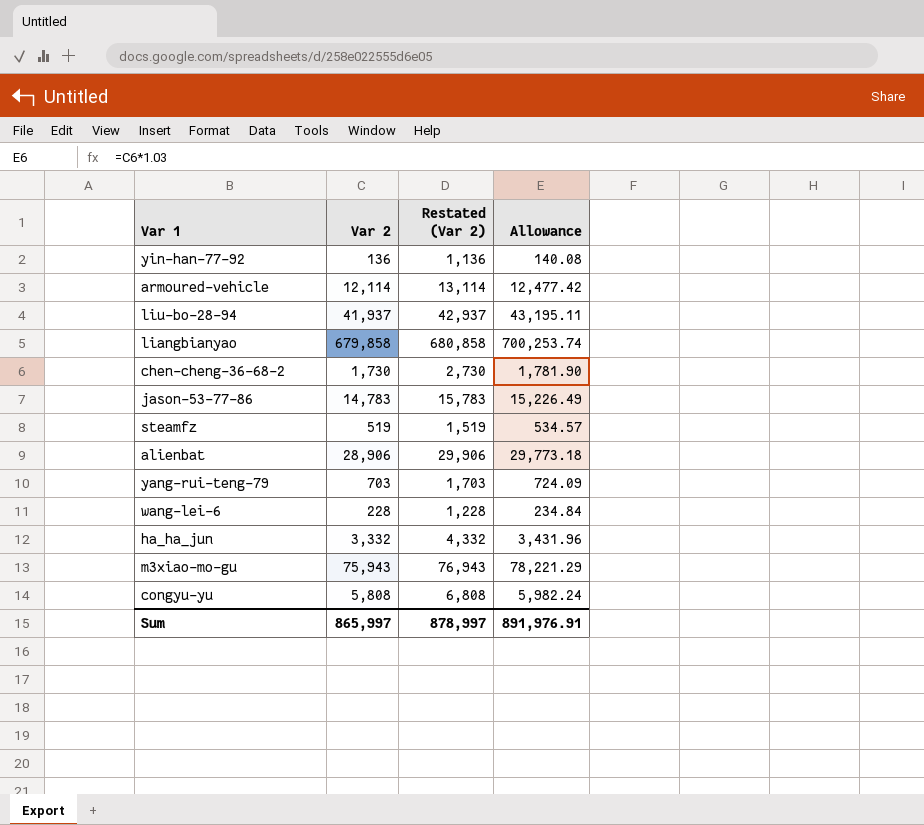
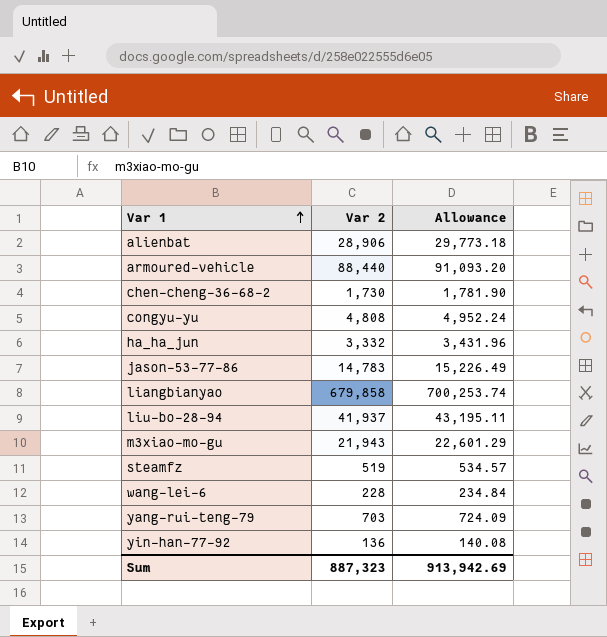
row order: none -> Var 1 ascending
column Restated (Var 2) | formula: [Var 2] + 1000 -> none
armoured-vehicle | Var 2: 12,114 -> 88,440
armoured-vehicle | Allowance: 12,477.42 -> 91,093.20
congyu-yu | Var 2: 5,808 -> 4,808
congyu-yu | Allowance: 5,982.24 -> 4,952.24
m3xiao-mo-gu | Var 2: 75,943 -> 21,943
m3xiao-mo-gu | Allowance: 78,221.29 -> 22,601.29
Sum | Var 2: 865,997 -> 887,323
Sum | Allowance: 891,976.91 -> 913,942.69

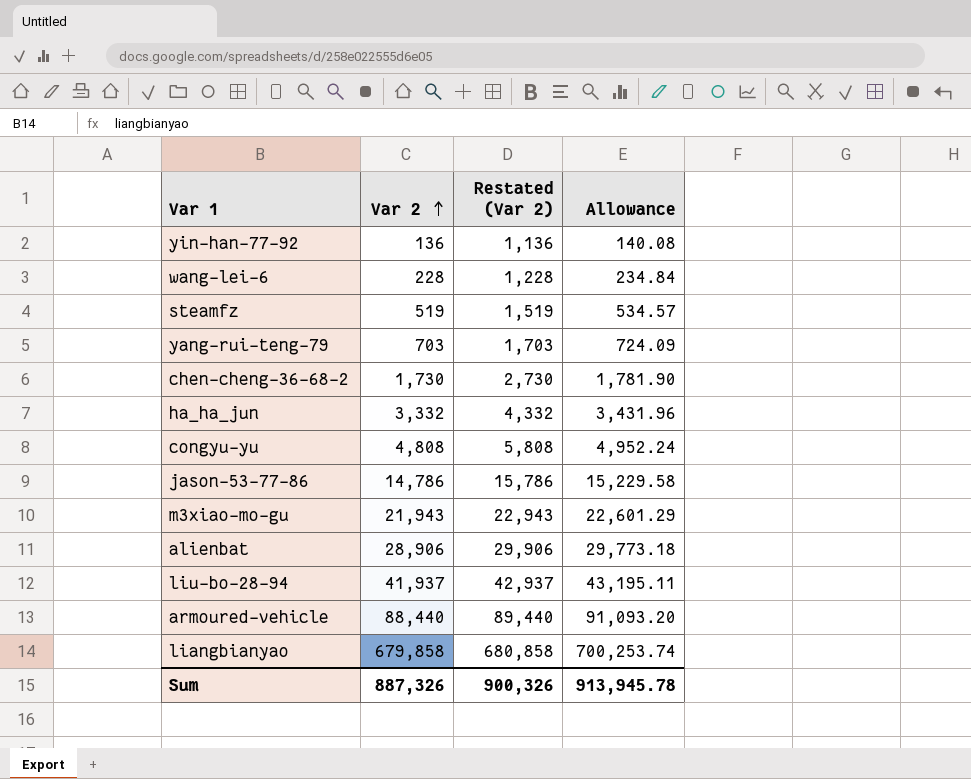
row order: Var 1 ascending -> Var 2 ascending
column Restated (Var 2) | formula: none -> [Var 2] + 1000
jason-53-77-86 | Var 2: 14,783 -> 14,786
jason-53-77-86 | Allowance: 15,226.49 -> 15,229.58
Sum | Var 2: 887,323 -> 887,326
Sum | Allowance: 913,942.69 -> 913,945.78

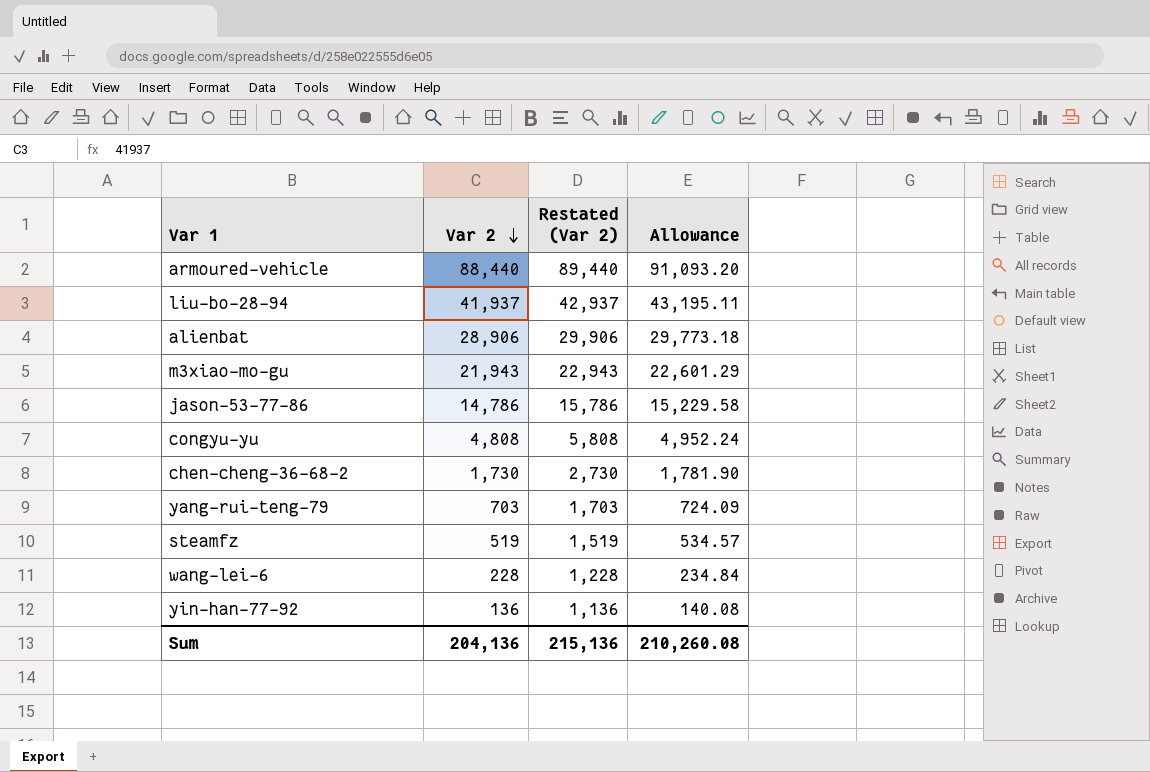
row order: Var 2 ascending -> Var 2 descending
row ha_ha_jun: 3,332 | 4,332 | 3,431.96 -> none
row liangbianyao: 679,858 | 680,858 | 700,253.74 -> none
Sum | Var 2: 887,326 -> 204,136
Sum | Restated (Var 2): 900,326 -> 215,136
Sum | Allowance: 913,945.78 -> 210,260.08

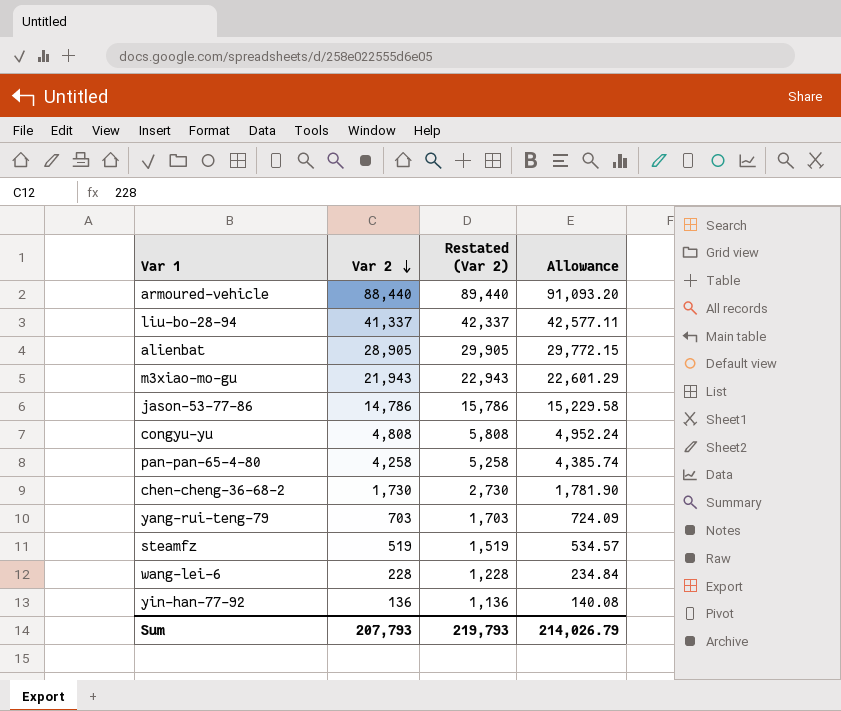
liu-bo-28-94 | Var 2: 41,937 -> 41,337
liu-bo-28-94 | Restated (Var 2): 42,937 -> 42,337
liu-bo-28-94 | Allowance: 43,195.11 -> 42,577.11
alienbat | Var 2: 28,906 -> 28,905
alienbat | Restated (Var 2): 29,906 -> 29,905
alienbat | Allowance: 29,773.18 -> 29,772.15
row pan-pan-65-4-80: none -> 4,258 | 5,258 | 4,385.74
Sum | Var 2: 204,136 -> 207,793
Sum | Restated (Var 2): 215,136 -> 219,793
Sum | Allowance: 210,260.08 -> 214,026.79

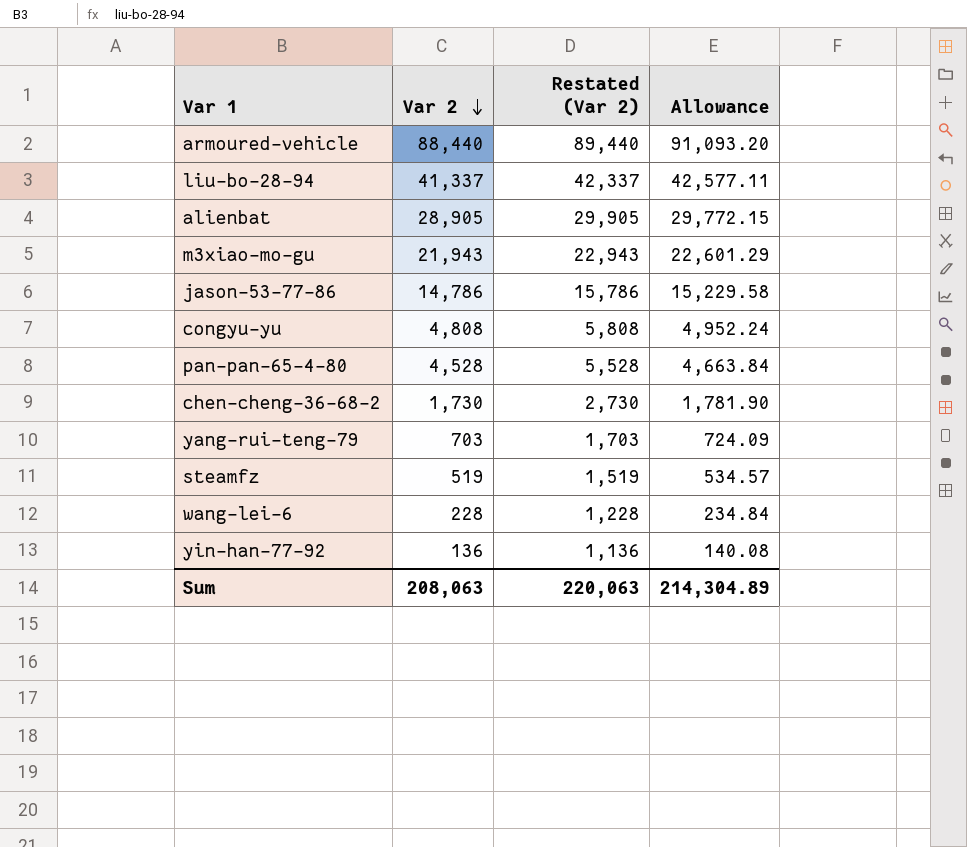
pan-pan-65-4-80 | Var 2: 4,258 -> 4,528
pan-pan-65-4-80 | Restated (Var 2): 5,258 -> 5,528
pan-pan-65-4-80 | Allowance: 4,385.74 -> 4,663.84
Sum | Var 2: 207,793 -> 208,063
Sum | Restated (Var 2): 219,793 -> 220,063
Sum | Allowance: 214,026.79 -> 214,304.89

